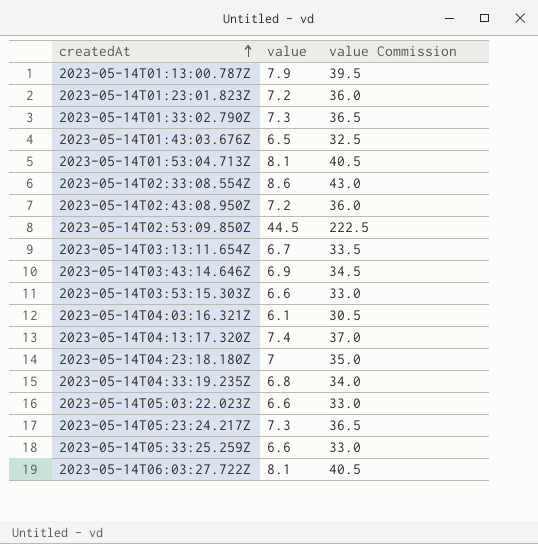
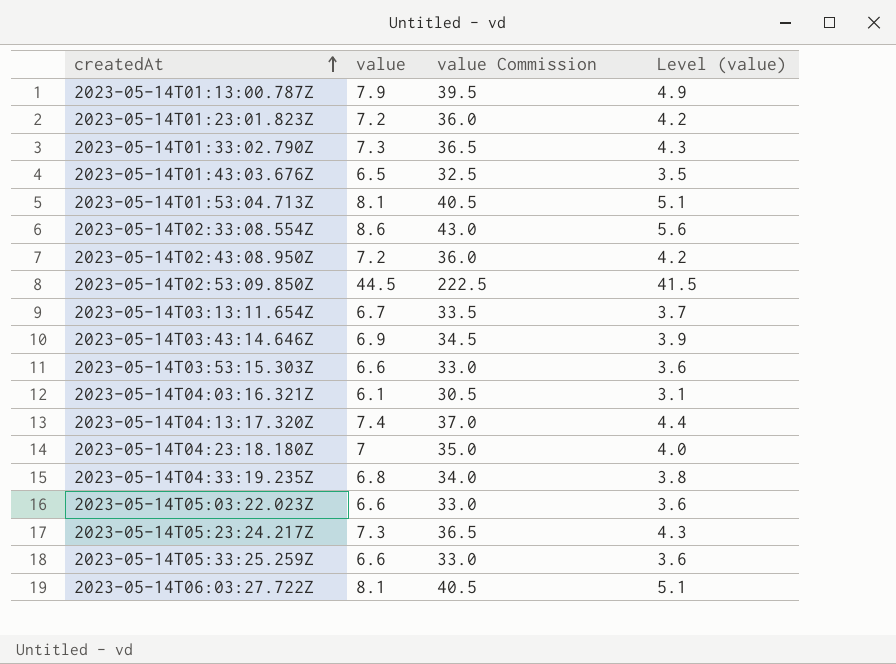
column Level (value) | formula: none -> [value] - 3

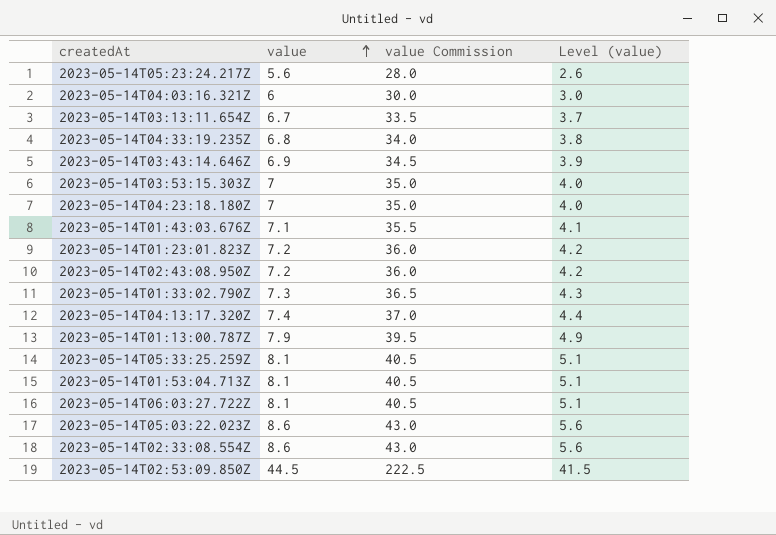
row order: createdAt ascending -> value ascending
2023-05-14T05:23:24.217Z | value: 7.3 -> 5.6
2023-05-14T05:23:24.217Z | value Commission: 36.5 -> 28.0
2023-05-14T05:23:24.217Z | Level (value): 4.3 -> 2.6
2023-05-14T04:03:16.321Z | value: 6.1 -> 6
2023-05-14T04:03:16.321Z | value Commission: 30.5 -> 30.0
2023-05-14T04:03:16.321Z | Level (value): 3.1 -> 3.0
2023-05-14T03:53:15.303Z | value: 6.6 -> 7
2023-05-14T03:53:15.303Z | value Commission: 33.0 -> 35.0
2023-05-14T03:53:15.303Z | Level (value): 3.6 -> 4.0
2023-05-14T01:43:03.676Z | value: 6.5 -> 7.1
2023-05-14T01:43:03.676Z | value Commission: 32.5 -> 35.5
2023-05-14T01:43:03.676Z | Level (value): 3.5 -> 4.1
2023-05-14T05:33:25.259Z | value: 6.6 -> 8.1
2023-05-14T05:33:25.259Z | value Commission: 33.0 -> 40.5
2023-05-14T05:33:25.259Z | Level (value): 3.6 -> 5.1
2023-05-14T05:03:22.023Z | value: 6.6 -> 8.6
2023-05-14T05:03:22.023Z | value Commission: 33.0 -> 43.0
2023-05-14T05:03:22.023Z | Level (value): 3.6 -> 5.6

